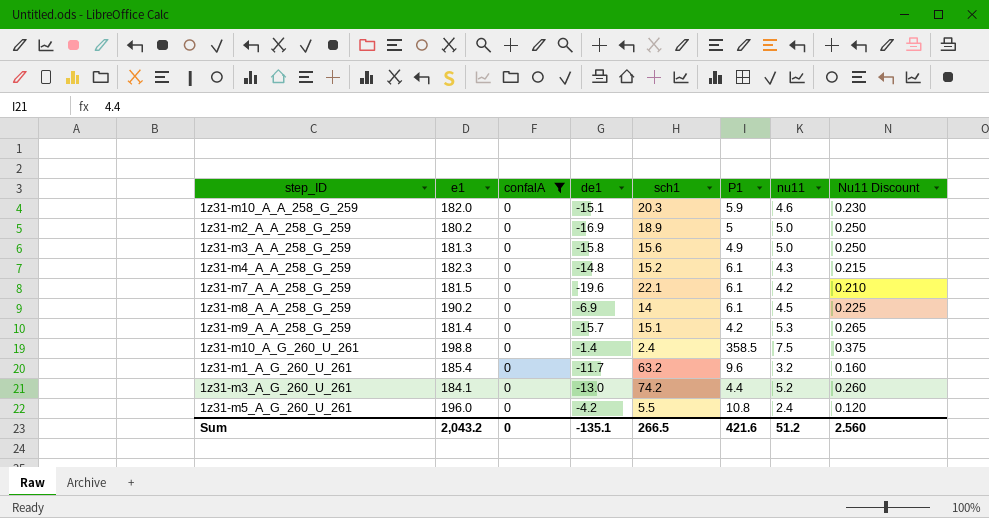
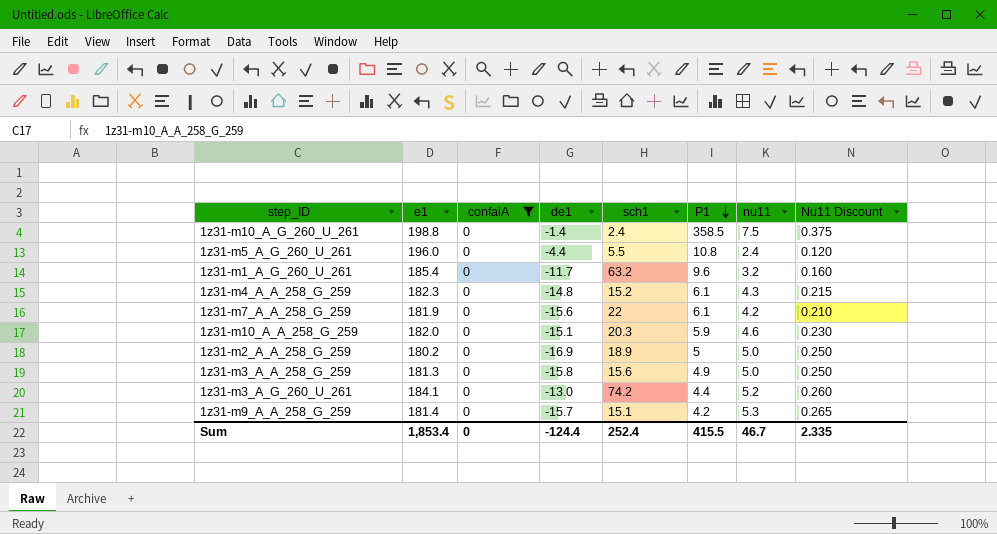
row order: none -> P1 descending
row 1z31-m8_A_A_258_G_259: 190.2 | 0 | -6.9 | 14 | 6.1 | 4.5 | 0.225 -> none
1z31-m5_A_G_260_U_261 | de1: -4.2 -> -4.4
1z31-m7_A_A_258_G_259 | e1: 181.5 -> 181.9
1z31-m7_A_A_258_G_259 | de1: -19.6 -> -15.6
1z31-m7_A_A_258_G_259 | sch1: 22.1 -> 22
Sum | e1: 2,043.2 -> 1,853.4
Sum | de1: -135.1 -> -124.4
Sum | sch1: 266.5 -> 252.4
Sum | P1: 421.6 -> 415.5
Sum | nu11: 51.2 -> 46.7
Sum | Nu11 Discount: 2.560 -> 2.335

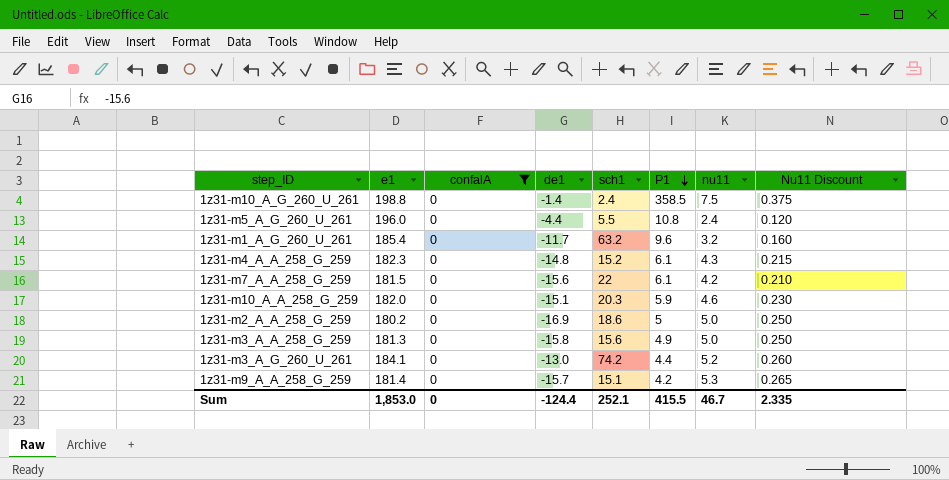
1z31-m7_A_A_258_G_259 | e1: 181.9 -> 181.5
1z31-m2_A_A_258_G_259 | sch1: 18.9 -> 18.6
Sum | e1: 1,853.4 -> 1,853.0
Sum | sch1: 252.4 -> 252.1

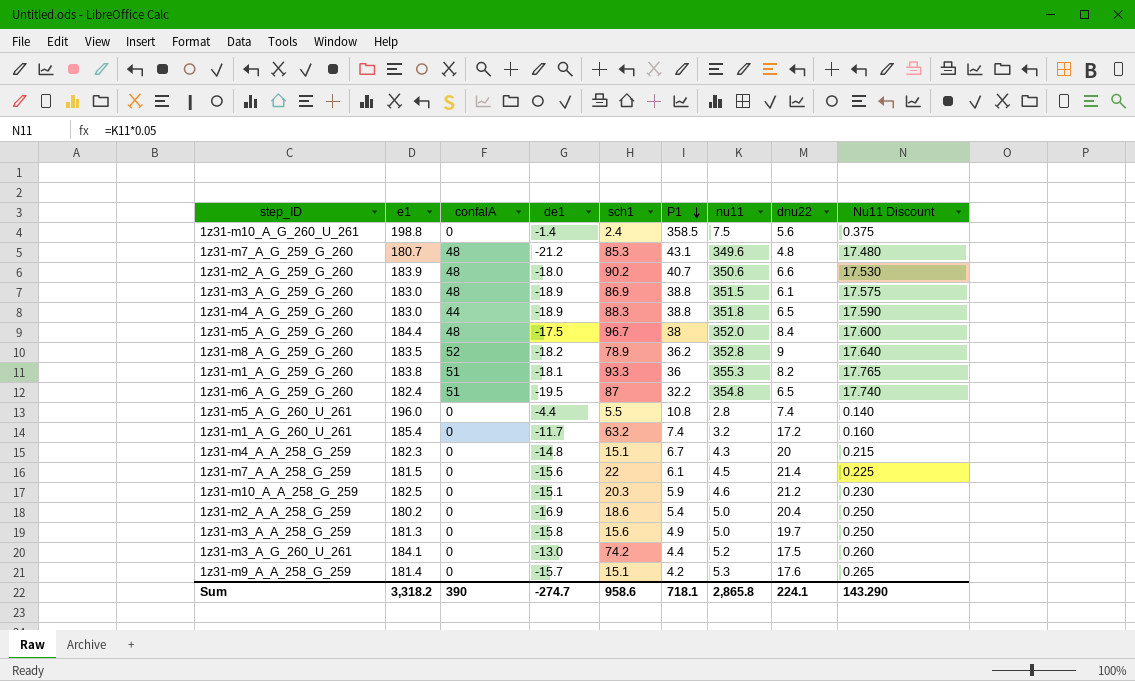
filter: confalA = 0 -> none
column dnu22 | position: none -> 8
1z31-m5_A_G_260_U_261 | nu11: 2.4 -> 2.8
1z31-m5_A_G_260_U_261 | Nu11 Discount: 0.120 -> 0.140
1z31-m1_A_G_260_U_261 | P1: 9.6 -> 7.4
1z31-m4_A_A_258_G_259 | sch1: 15.2 -> 15.1
1z31-m4_A_A_258_G_259 | P1: 6.1 -> 6.7
1z31-m7_A_A_258_G_259 | nu11: 4.2 -> 4.5
1z31-m7_A_A_258_G_259 | Nu11 Discount: 0.210 -> 0.225
1z31-m10_A_A_258_G_259 | e1: 182.0 -> 182.5
1z31-m2_A_A_258_G_259 | P1: 5 -> 5.4
Sum | e1: 1,853.0 -> 3,318.2
Sum | confalA: 0 -> 390
Sum | de1: -124.4 -> -274.7
Sum | sch1: 252.1 -> 958.6
Sum | P1: 415.5 -> 718.1
Sum | nu11: 46.7 -> 2,865.8
Sum | Nu11 Discount: 2.335 -> 143.290

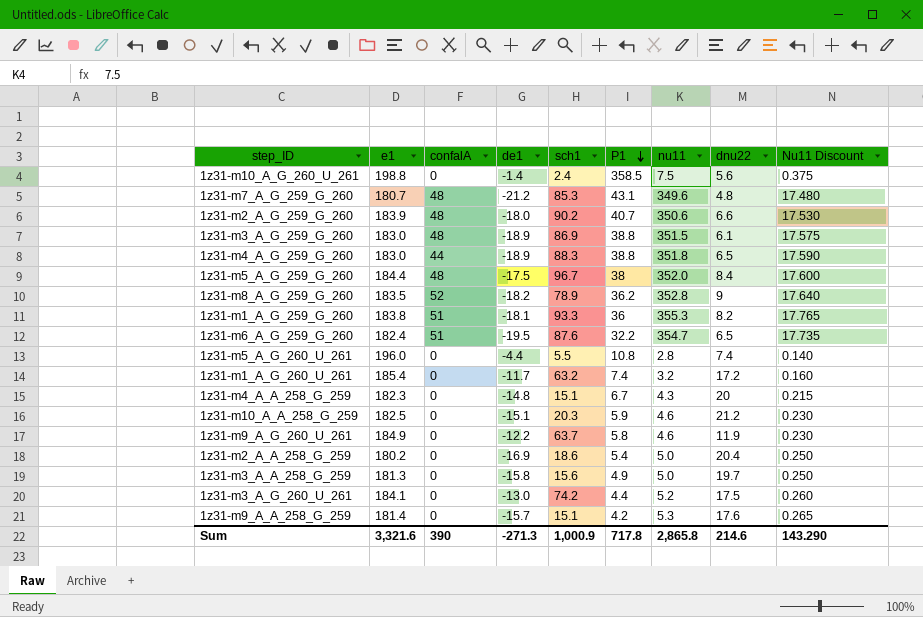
row 1z31-m7_A_A_258_G_259: 181.5 | 0 | -15.6 | 22 | 6.1 | 4.5 | 21.4 | 0.225 -> none
1z31-m6_A_G_259_G_260 | sch1: 87 -> 87.6
1z31-m6_A_G_259_G_260 | nu11: 354.8 -> 354.7
1z31-m6_A_G_259_G_260 | Nu11 Discount: 17.740 -> 17.735
row 1z31-m9_A_G_260_U_261: none -> 184.9 | 0 | -12.2 | 63.7 | 5.8 | 4.6 | 11.9 | 0.230
Sum | e1: 3,318.2 -> 3,321.6
Sum | de1: -274.7 -> -271.3
Sum | sch1: 958.6 -> 1,000.9
Sum | P1: 718.1 -> 717.8
Sum | dnu22: 224.1 -> 214.6

